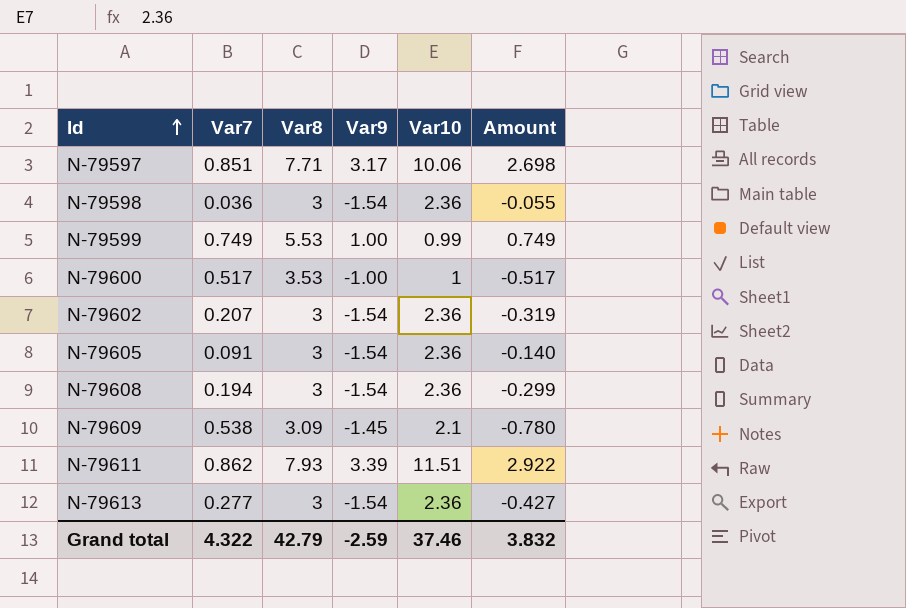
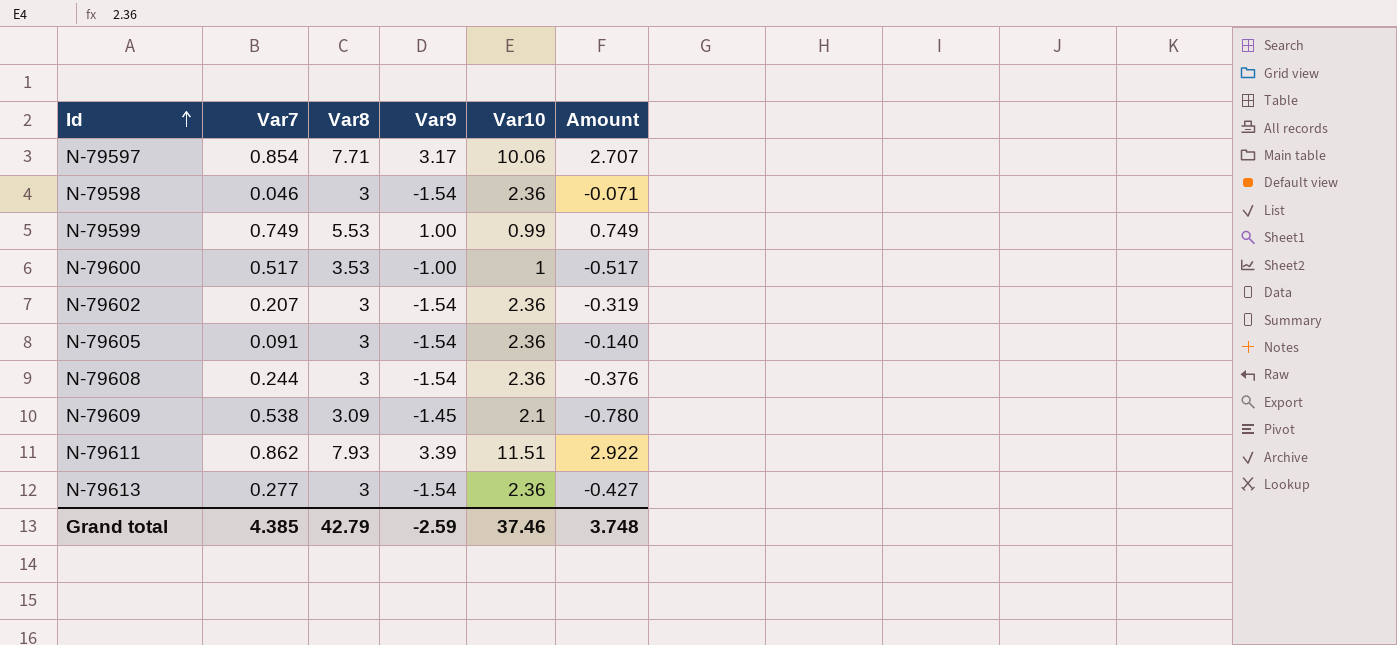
N-79597 | Var7: 0.851 -> 0.854
N-79597 | Amount: 2.698 -> 2.707
N-79598 | Var7: 0.036 -> 0.046
N-79598 | Amount: -0.055 -> -0.071
N-79608 | Var7: 0.194 -> 0.244
N-79608 | Amount: -0.299 -> -0.376
Grand total | Var7: 4.322 -> 4.385
Grand total | Amount: 3.832 -> 3.748

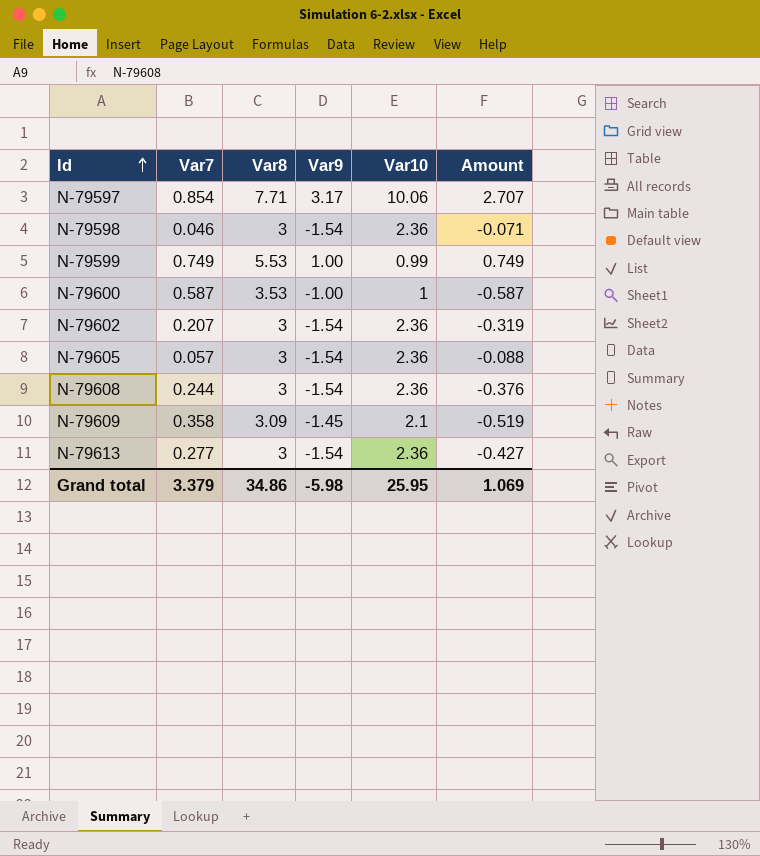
row N-79611: 0.862 | 7.93 | 3.39 | 11.51 | 2.922 -> none
N-79600 | Var7: 0.517 -> 0.587
N-79600 | Amount: -0.517 -> -0.587
N-79605 | Var7: 0.091 -> 0.057
N-79605 | Amount: -0.140 -> -0.088
N-79609 | Var7: 0.538 -> 0.358
N-79609 | Amount: -0.780 -> -0.519
Grand total | Var7: 4.385 -> 3.379
Grand total | Var8: 42.79 -> 34.86
Grand total | Var9: -2.59 -> -5.98
Grand total | Var10: 37.46 -> 25.95
Grand total | Amount: 3.748 -> 1.069

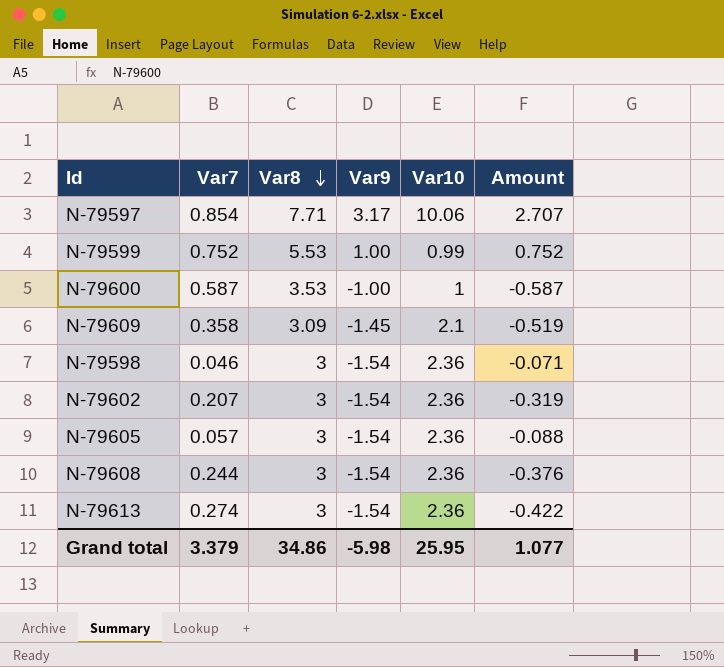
row order: Id ascending -> Var8 descending
N-79599 | Var7: 0.749 -> 0.752
N-79599 | Amount: 0.749 -> 0.752
N-79613 | Var7: 0.277 -> 0.274
N-79613 | Amount: -0.427 -> -0.422
Grand total | Amount: 1.069 -> 1.077

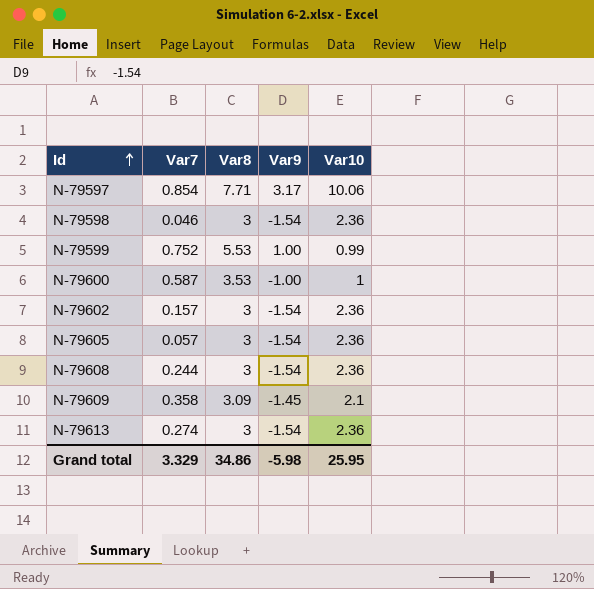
row order: Var8 descending -> Id ascending
column Amount | formula: [Var7] * [Var9] -> none
N-79602 | Var7: 0.207 -> 0.157
Grand total | Var7: 3.379 -> 3.329

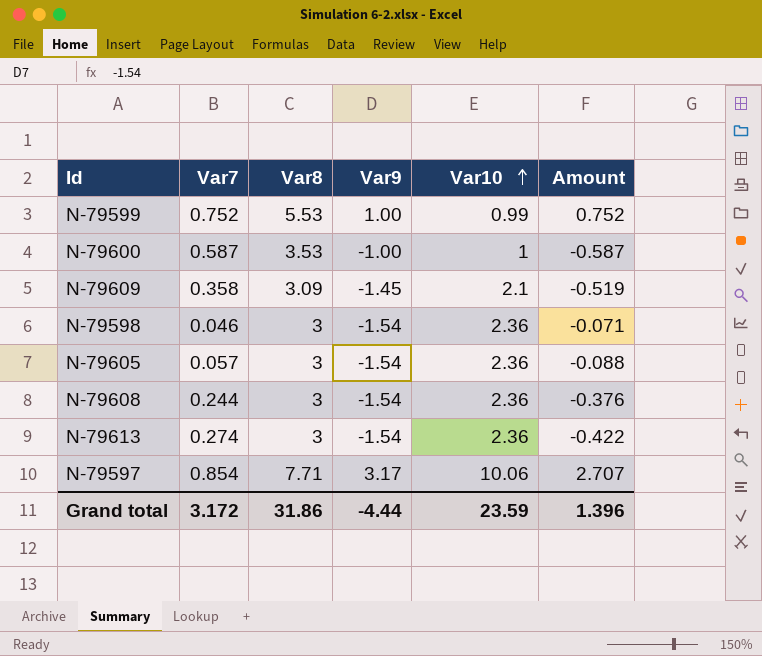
row order: Id ascending -> Var10 ascending
column Amount | formula: none -> [Var7] * [Var9]
row N-79602: 0.157 | 3 | -1.54 | 2.36 -> none
Grand total | Var7: 3.329 -> 3.172
Grand total | Var8: 34.86 -> 31.86
Grand total | Var9: -5.98 -> -4.44
Grand total | Var10: 25.95 -> 23.59

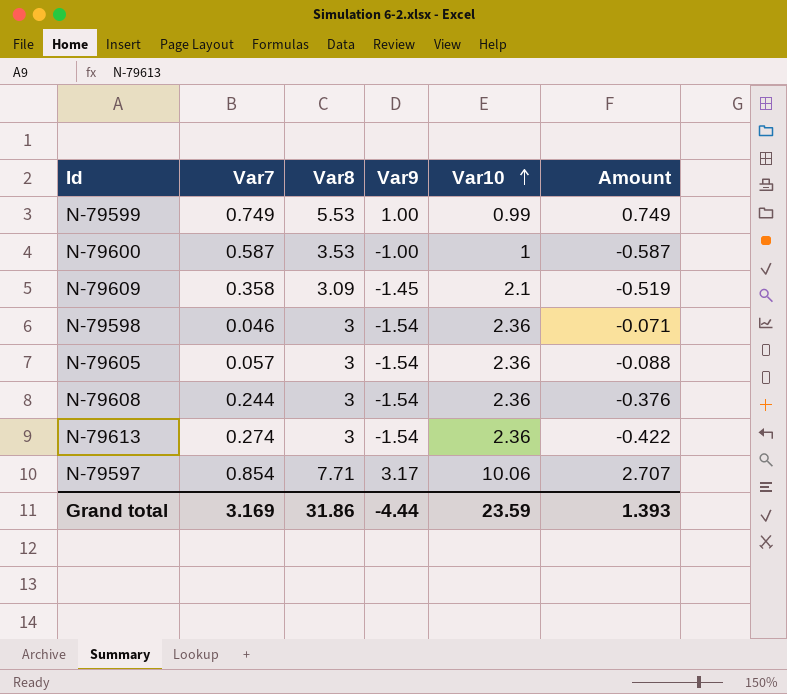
N-79599 | Var7: 0.752 -> 0.749
N-79599 | Amount: 0.752 -> 0.749
Grand total | Var7: 3.172 -> 3.169
Grand total | Amount: 1.396 -> 1.393

